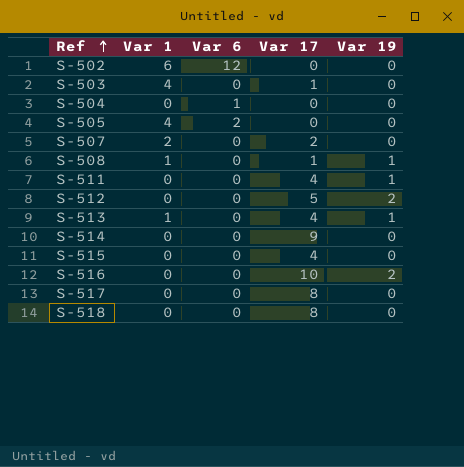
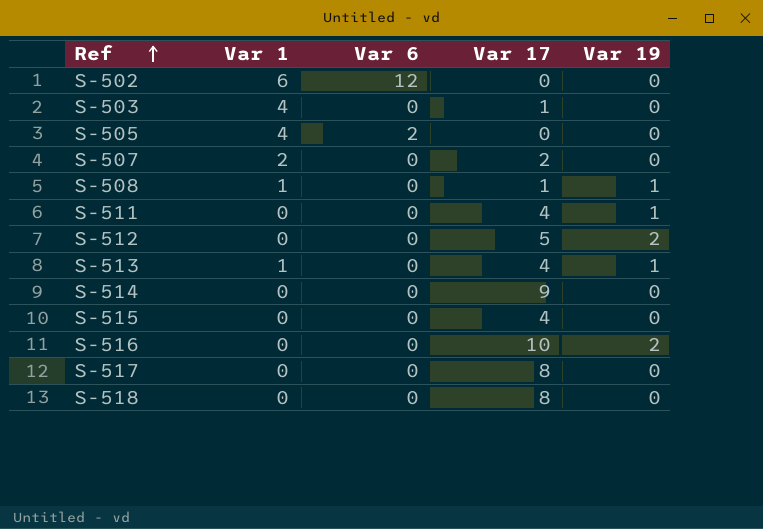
row S-504: 0 | 1 | 0 | 0 -> none

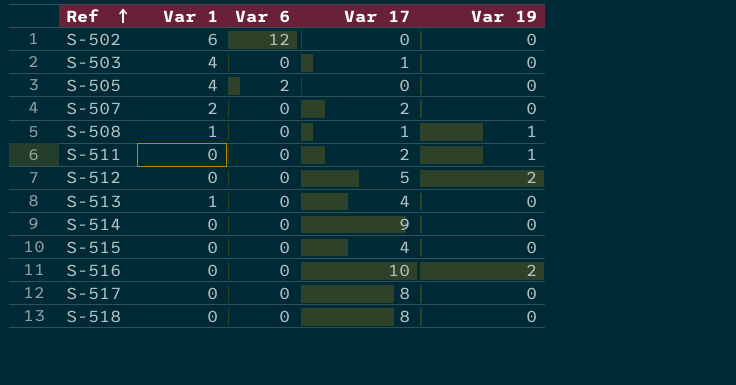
S-511 | Var 17: 4 -> 2
S-513 | Var 19: 1 -> 0

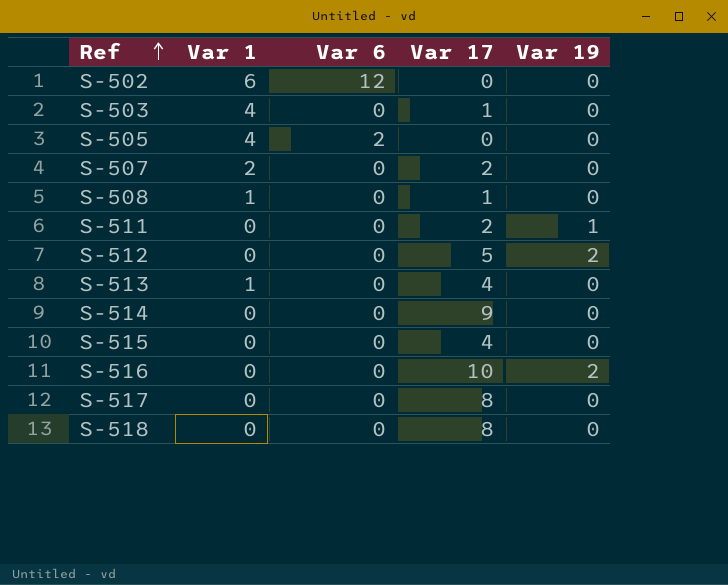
S-508 | Var 19: 1 -> 0

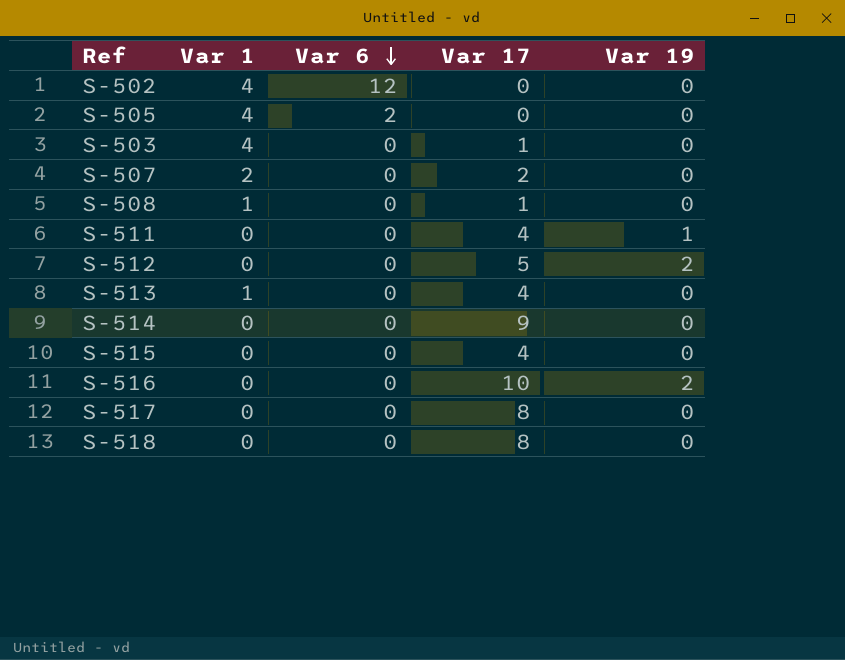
row order: Ref ascending -> Var 6 descending
S-502 | Var 1: 6 -> 4
S-511 | Var 17: 2 -> 4

